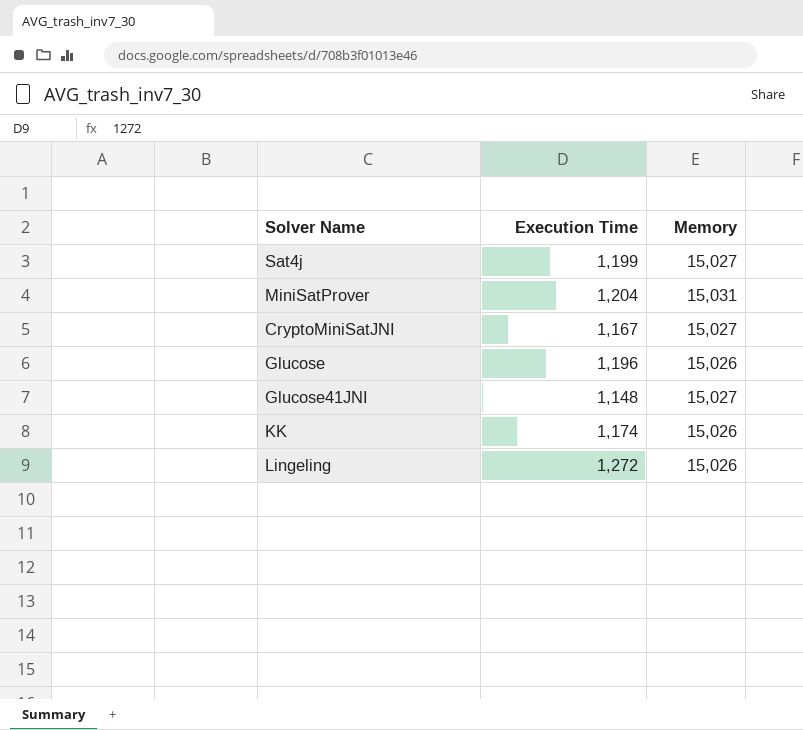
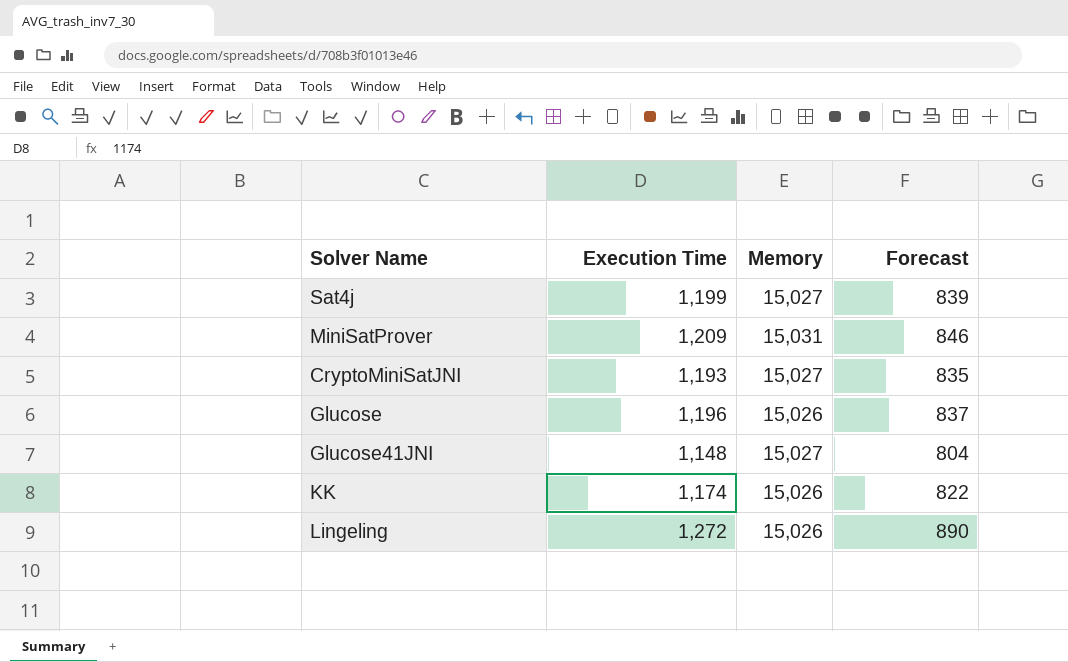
column Forecast | formula: none -> [Execution Time] * 0.7
MiniSatProver | Execution Time: 1,204 -> 1,209
CryptoMiniSatJNI | Execution Time: 1,167 -> 1,193

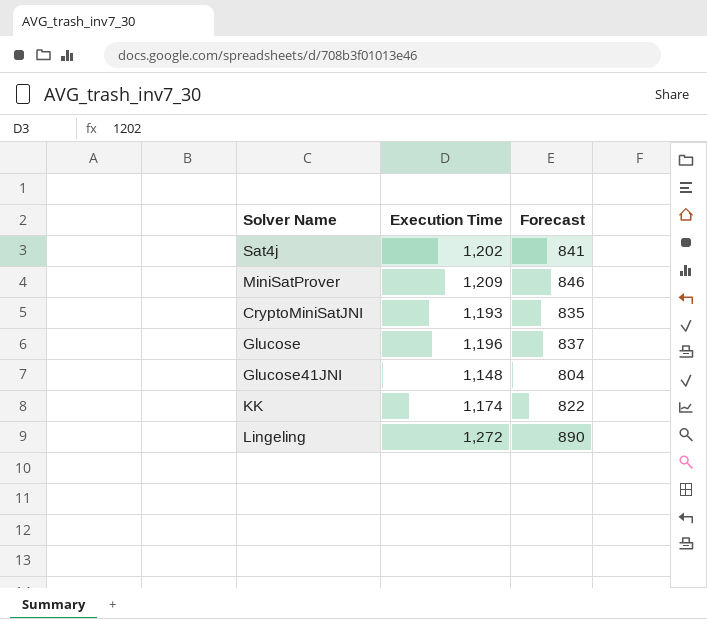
column Memory | position: 3 -> none
Sat4j | Execution Time: 1,199 -> 1,202
Sat4j | Forecast: 839 -> 841

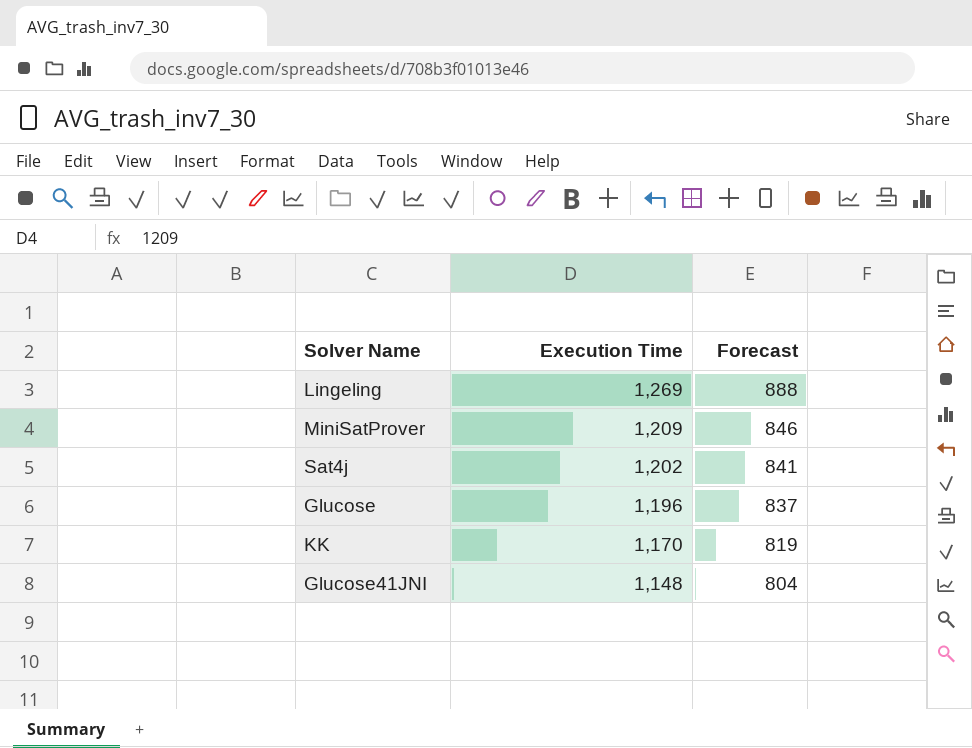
row order: none -> Execution Time descending
row CryptoMiniSatJNI: 1,193 | 835 -> none
Lingeling | Execution Time: 1,272 -> 1,269
Lingeling | Forecast: 890 -> 888
KK | Execution Time: 1,174 -> 1,170
KK | Forecast: 822 -> 819

